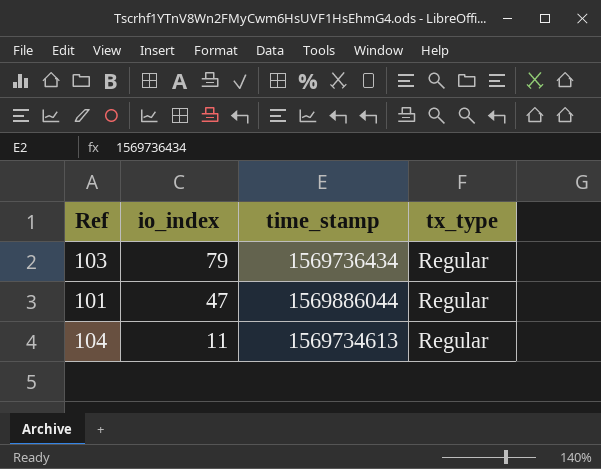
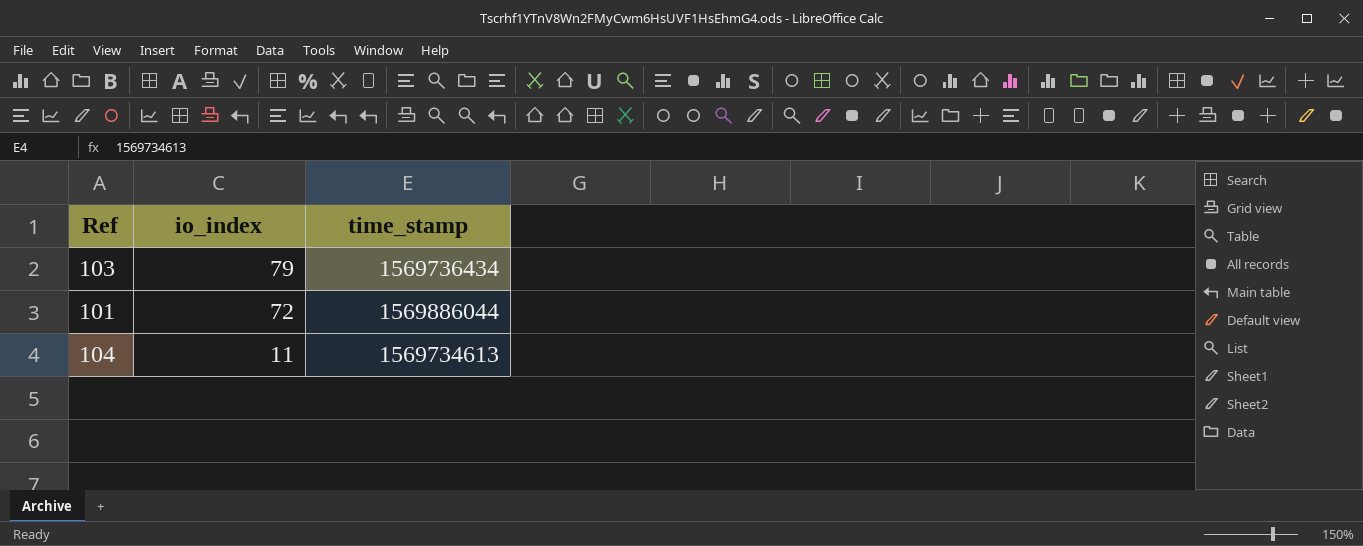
column tx_type | position: 4 -> none
101 | io_index: 47 -> 72

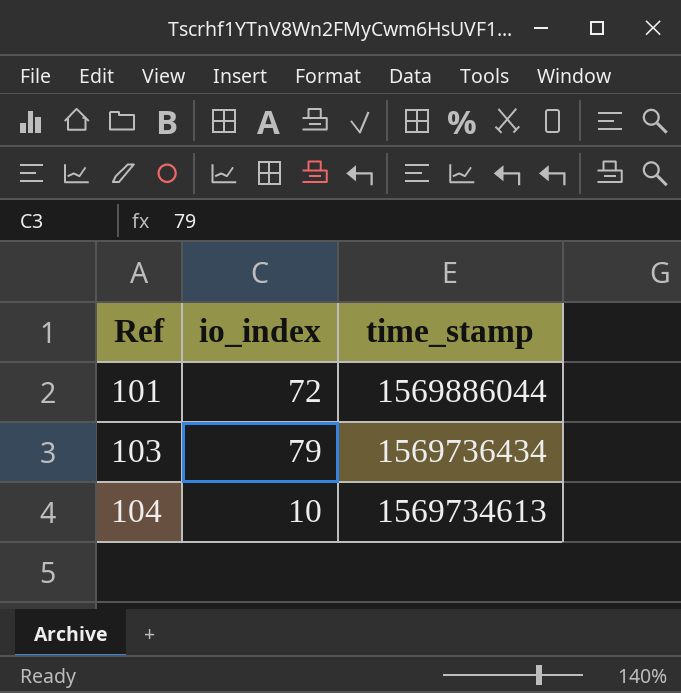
row order: io_index descending -> Ref ascending
104 | io_index: 11 -> 10

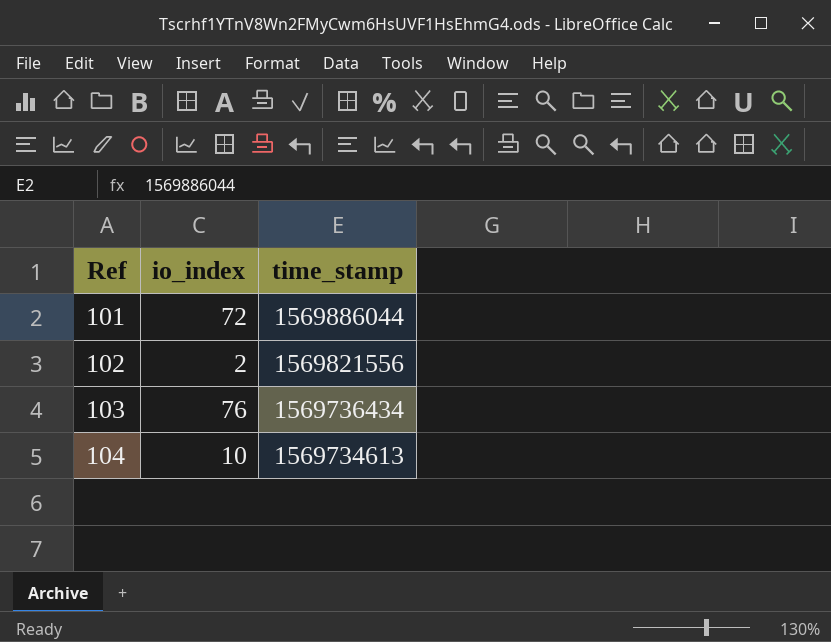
row 102: none -> 2 | 1569821556
103 | io_index: 79 -> 76

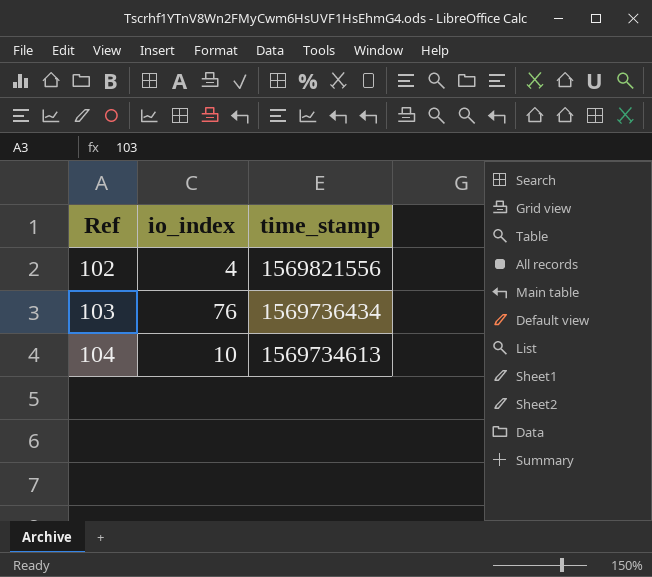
row 101: 72 | 1569886044 -> none
102 | io_index: 2 -> 4

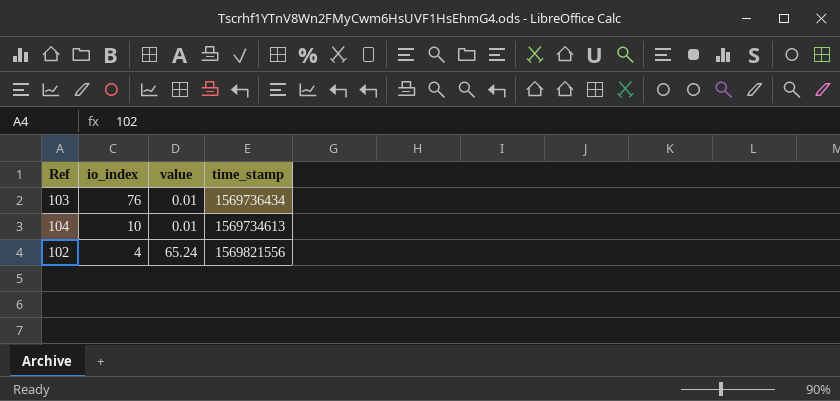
row order: Ref ascending -> io_index descending
column value | position: none -> 3

